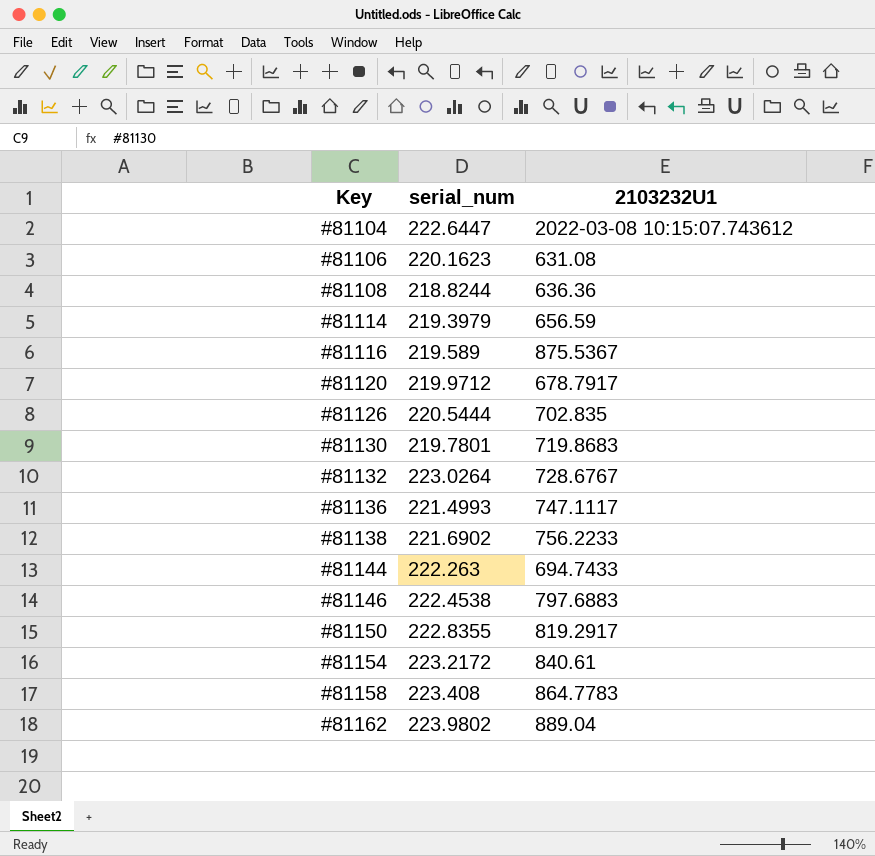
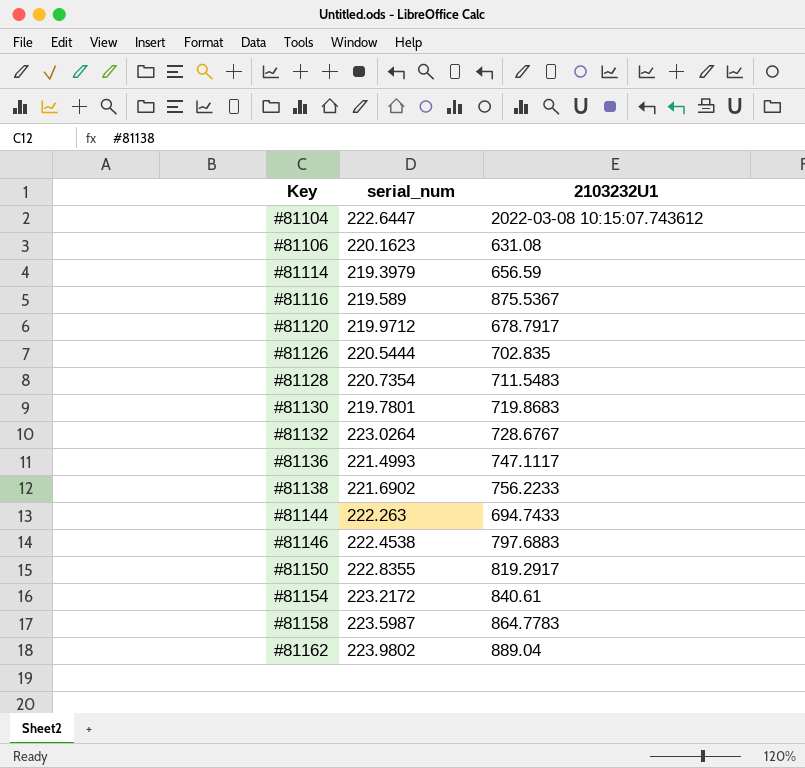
row #81108: 218.8244 | 636.36 -> none
row #81128: none -> 220.7354 | 711.5483
#81158 | serial_num: 223.408 -> 223.5987

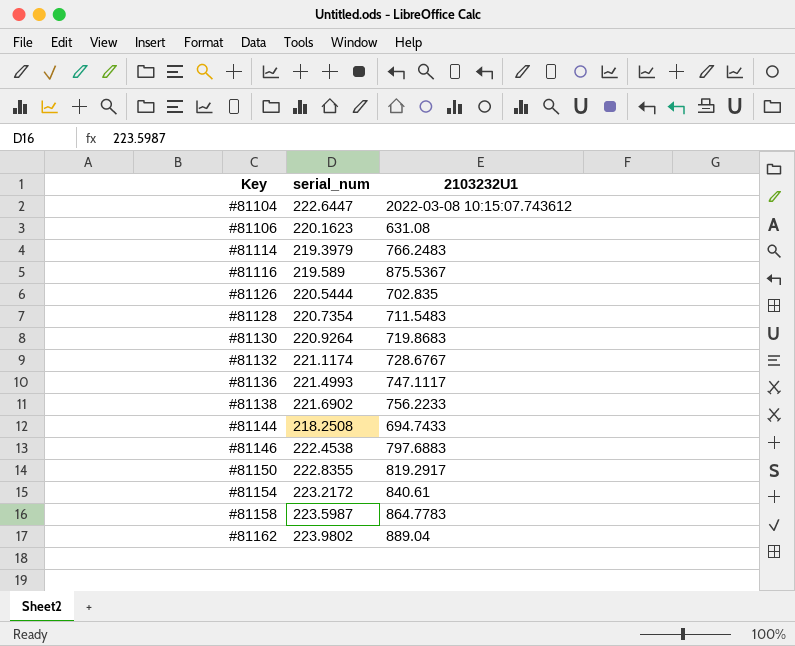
row #81120: 219.9712 | 678.7917 -> none
#81114 | 2103232U1: 656.59 -> 766.2483
#81130 | serial_num: 219.7801 -> 220.9264
#81132 | serial_num: 223.0264 -> 221.1174
#81144 | serial_num: 222.263 -> 218.2508

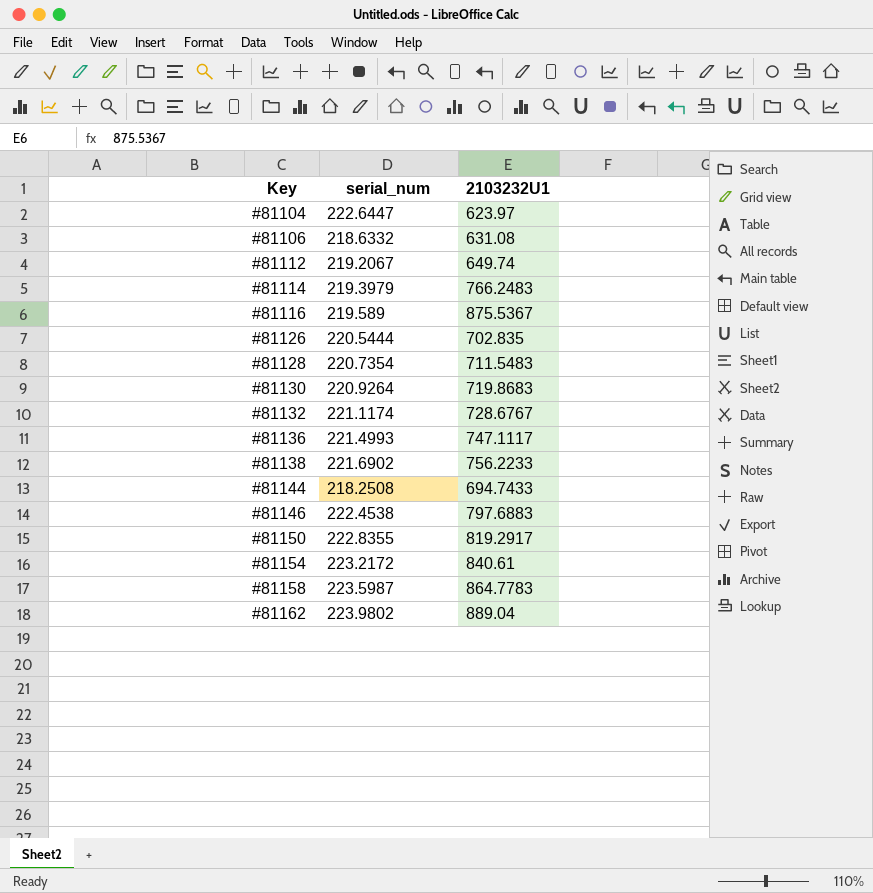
#81104 | 2103232U1: 2022-03-08 10:15:07.743612 -> 623.97
#81106 | serial_num: 220.1623 -> 218.6332
row #81112: none -> 219.2067 | 649.74

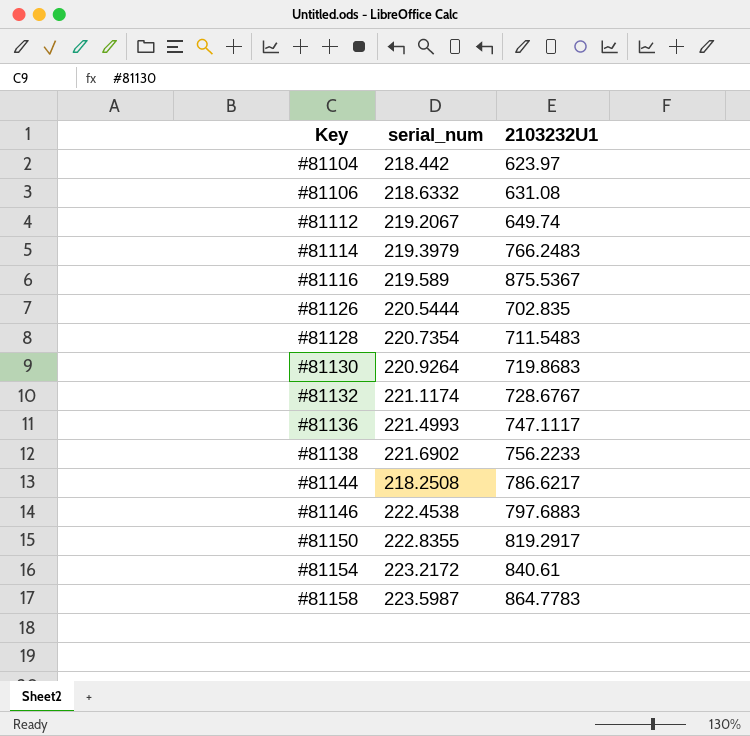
row #81162: 223.9802 | 889.04 -> none
#81104 | serial_num: 222.6447 -> 218.442
#81144 | 2103232U1: 694.7433 -> 786.6217

